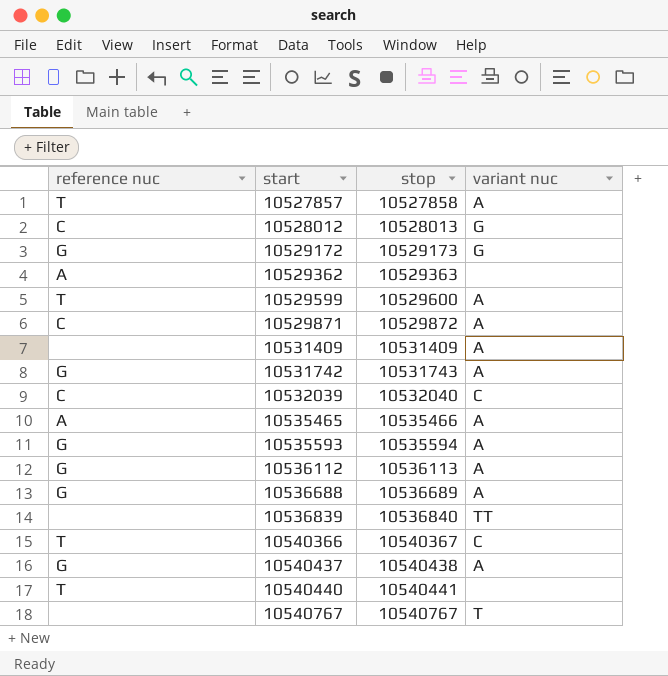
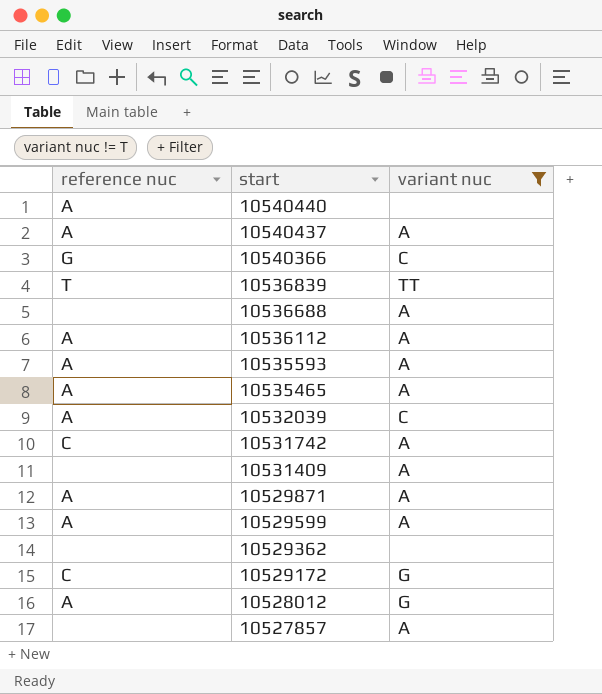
filter: none -> variant nuc != T
row order: start ascending -> start descending
column stop | position: 3 -> none
10540440 | reference nuc: T -> A
10540437 | reference nuc: G -> A
10540366 | reference nuc: T -> G
10536839 | reference nuc: none -> T
10536688 | reference nuc: G -> none
10536112 | reference nuc: G -> A
10535593 | reference nuc: G -> A
10532039 | reference nuc: C -> A
10531742 | reference nuc: G -> C
10529871 | reference nuc: C -> A
10529599 | reference nuc: T -> A
10529362 | reference nuc: A -> none
10529172 | reference nuc: G -> C
10528012 | reference nuc: C -> A
10527857 | reference nuc: T -> none

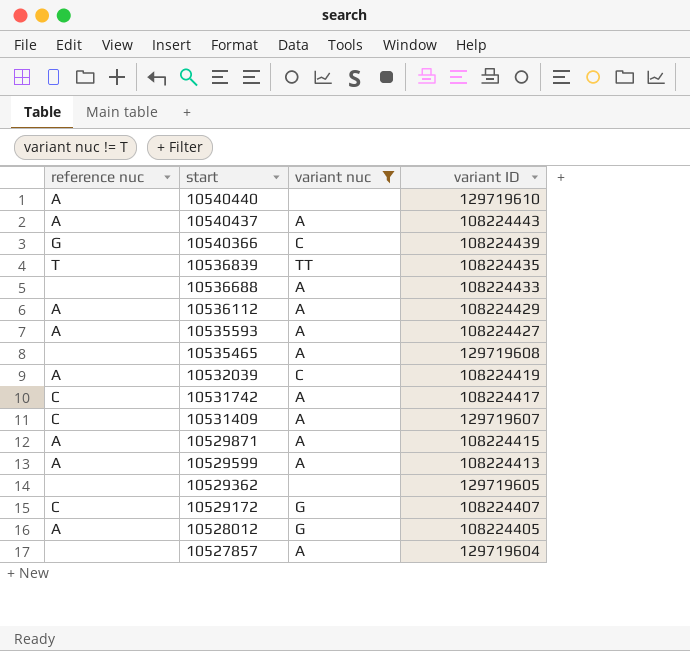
column variant ID | position: none -> 4
10535465 | reference nuc: A -> none
10531409 | reference nuc: none -> C

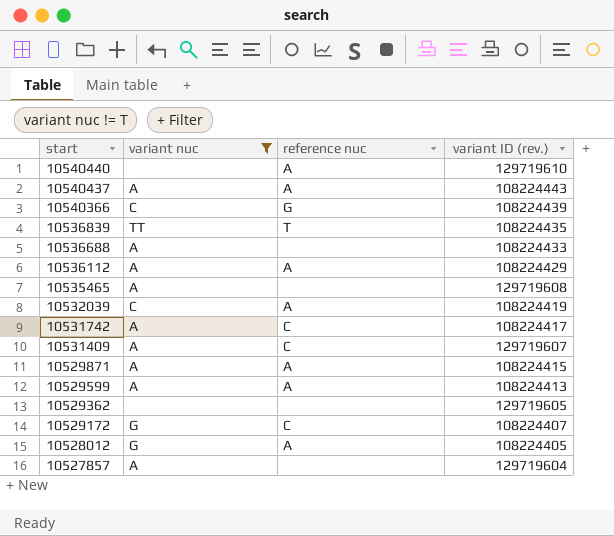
column reference nuc | position: 1 -> 3
column name: variant ID -> variant ID (rev.)
row 10535593: A | A | 108224427 -> none

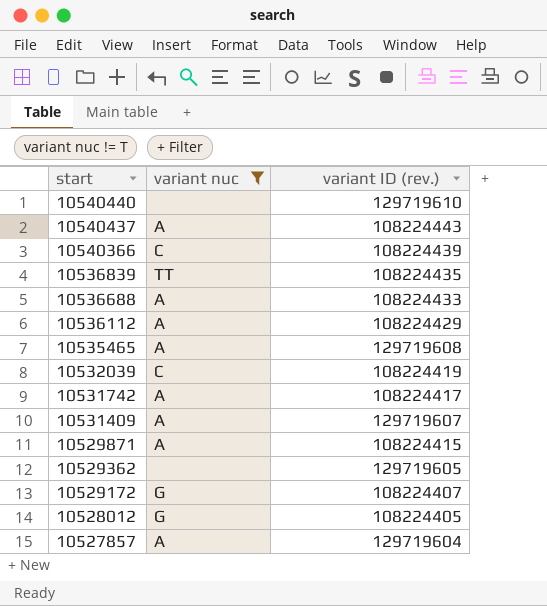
column reference nuc | position: 3 -> none
row 10529599: A | A | 108224413 -> none

